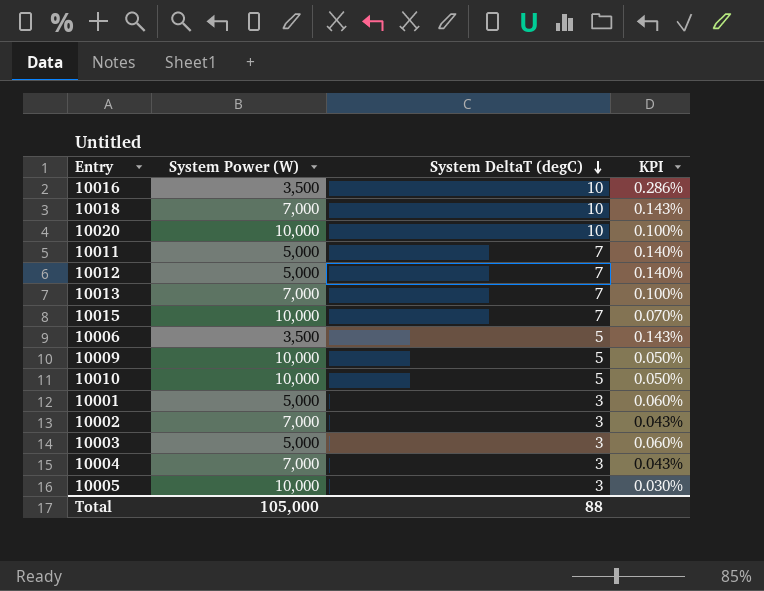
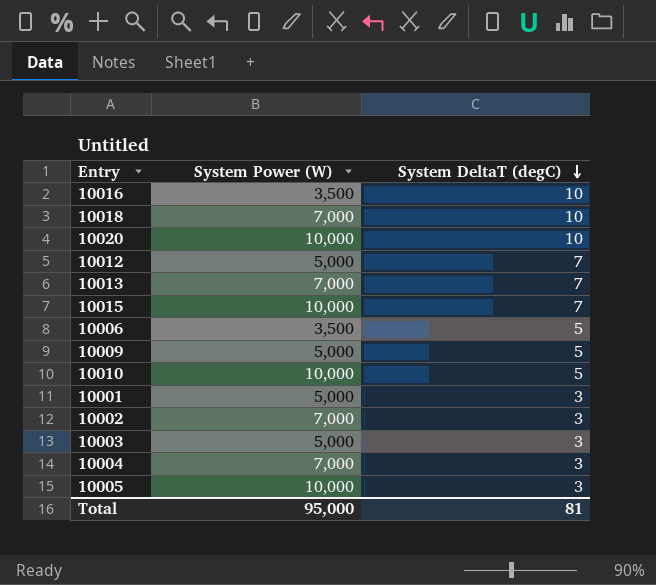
column KPI | formula: [System DeltaT (degC)] / [System Power (W)] -> none
row 10011: 5,000 | 7 | 0.140% -> none
10009 | System Power (W): 10,000 -> 5,000
Total | System Power (W): 105,000 -> 95,000
Total | System DeltaT (degC): 88 -> 81

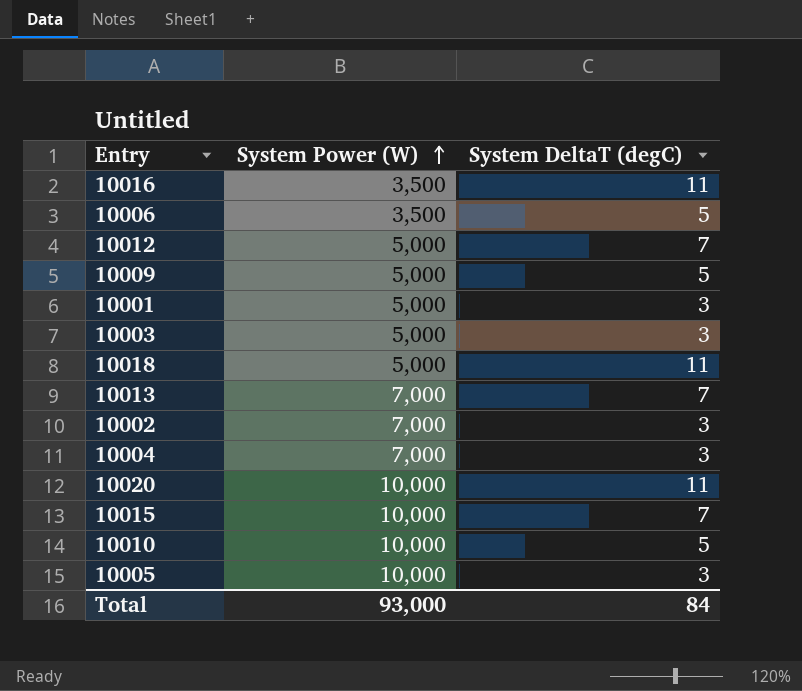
row order: System DeltaT (degC) descending -> System Power (W) ascending
10016 | System DeltaT (degC): 10 -> 11
10018 | System Power (W): 7,000 -> 5,000
10018 | System DeltaT (degC): 10 -> 11
10020 | System DeltaT (degC): 10 -> 11
Total | System Power (W): 95,000 -> 93,000
Total | System DeltaT (degC): 81 -> 84

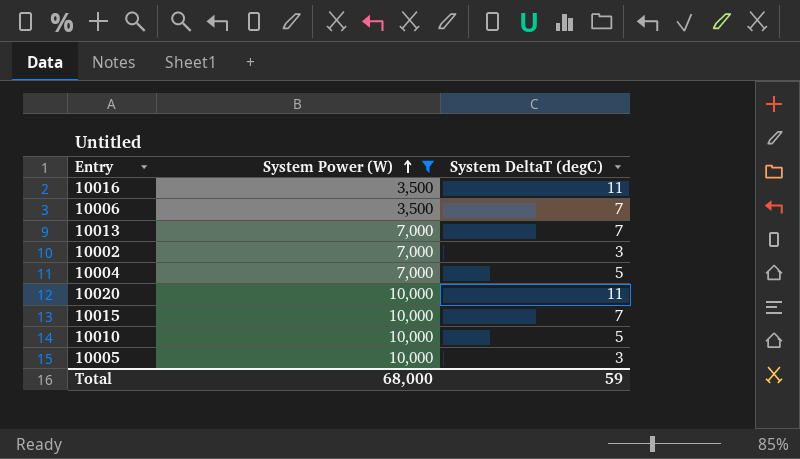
filter: none -> System Power (W) != 5,000
10006 | System DeltaT (degC): 5 -> 7
10004 | System DeltaT (degC): 3 -> 5
Total | System Power (W): 93,000 -> 68,000
Total | System DeltaT (degC): 84 -> 59

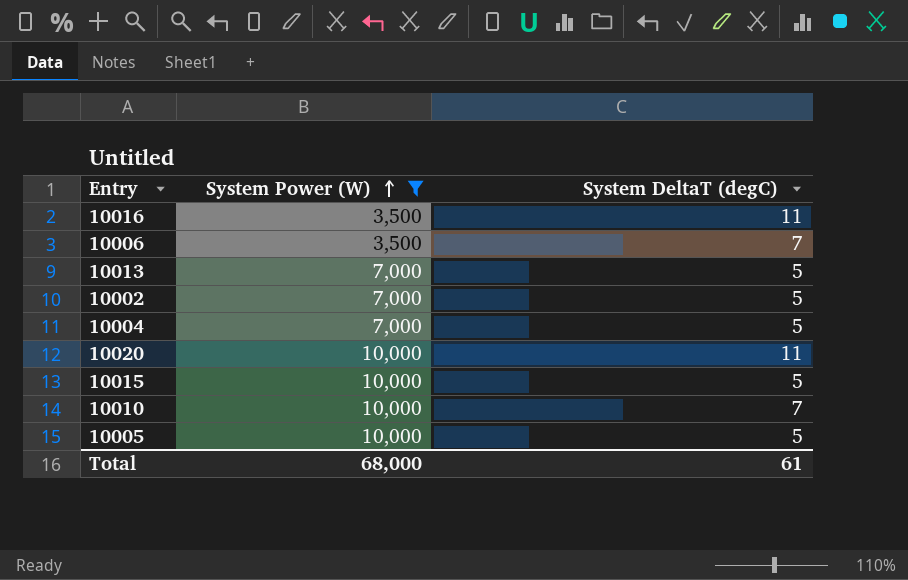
10013 | System DeltaT (degC): 7 -> 5
10002 | System DeltaT (degC): 3 -> 5
10015 | System DeltaT (degC): 7 -> 5
10010 | System DeltaT (degC): 5 -> 7
10005 | System DeltaT (degC): 3 -> 5
Total | System DeltaT (degC): 59 -> 61

